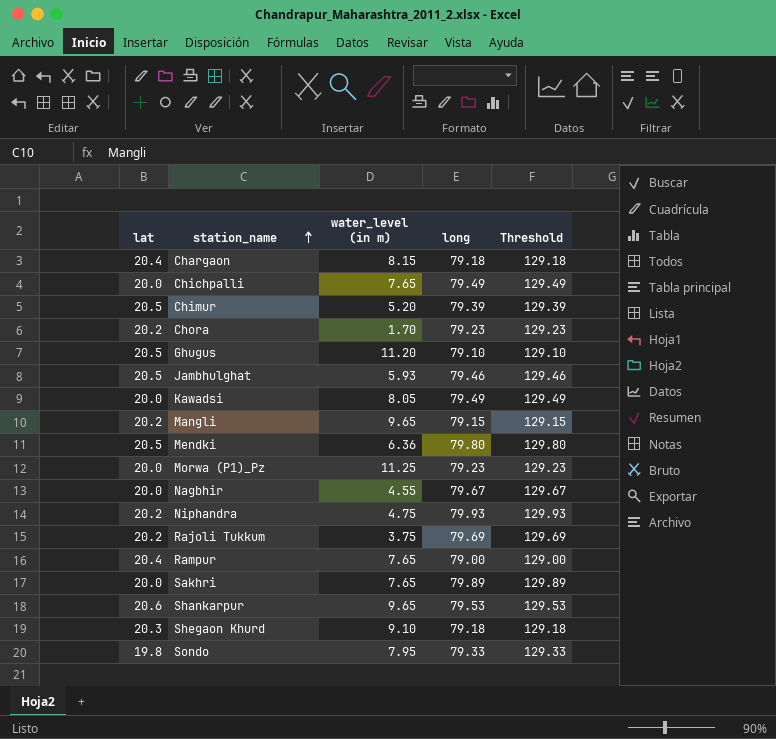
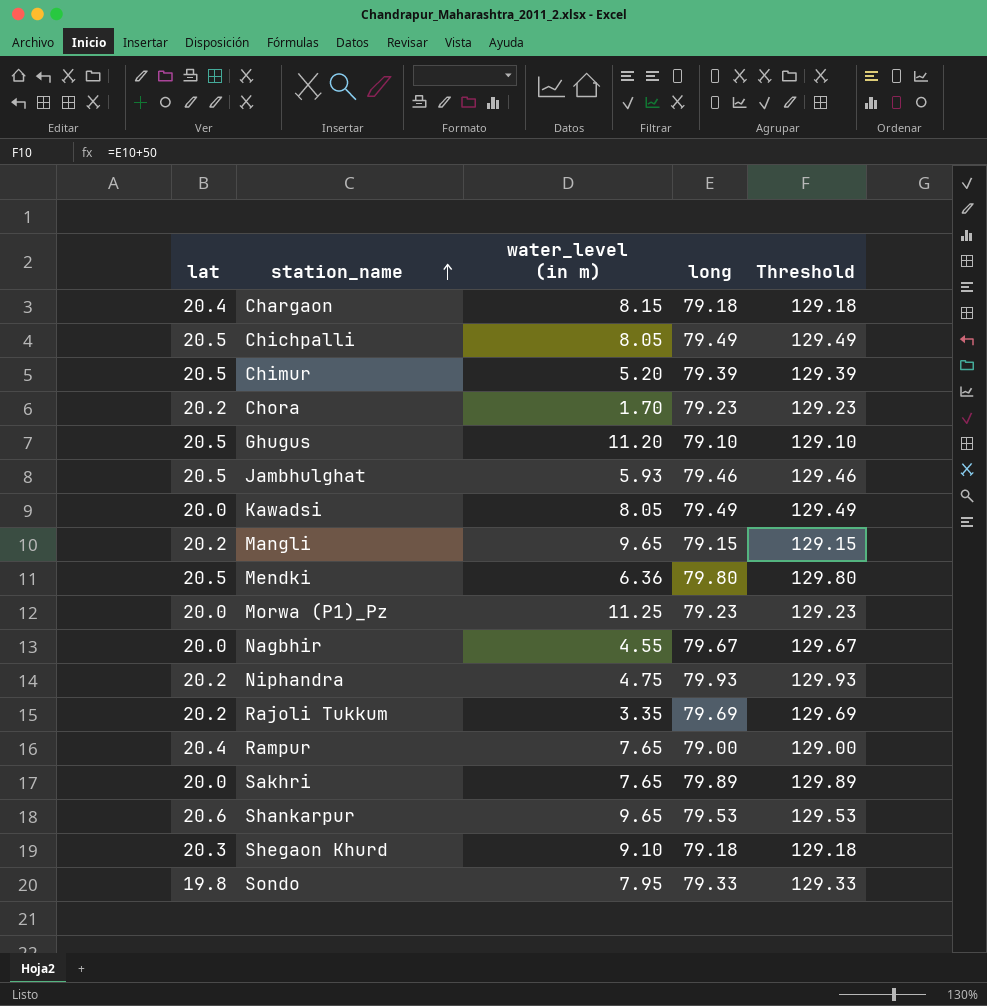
Chichpalli | lat: 20.0 -> 20.5
Chichpalli | water_level (in m): 7.65 -> 8.05
Rajoli Tukkum | water_level (in m): 3.75 -> 3.35

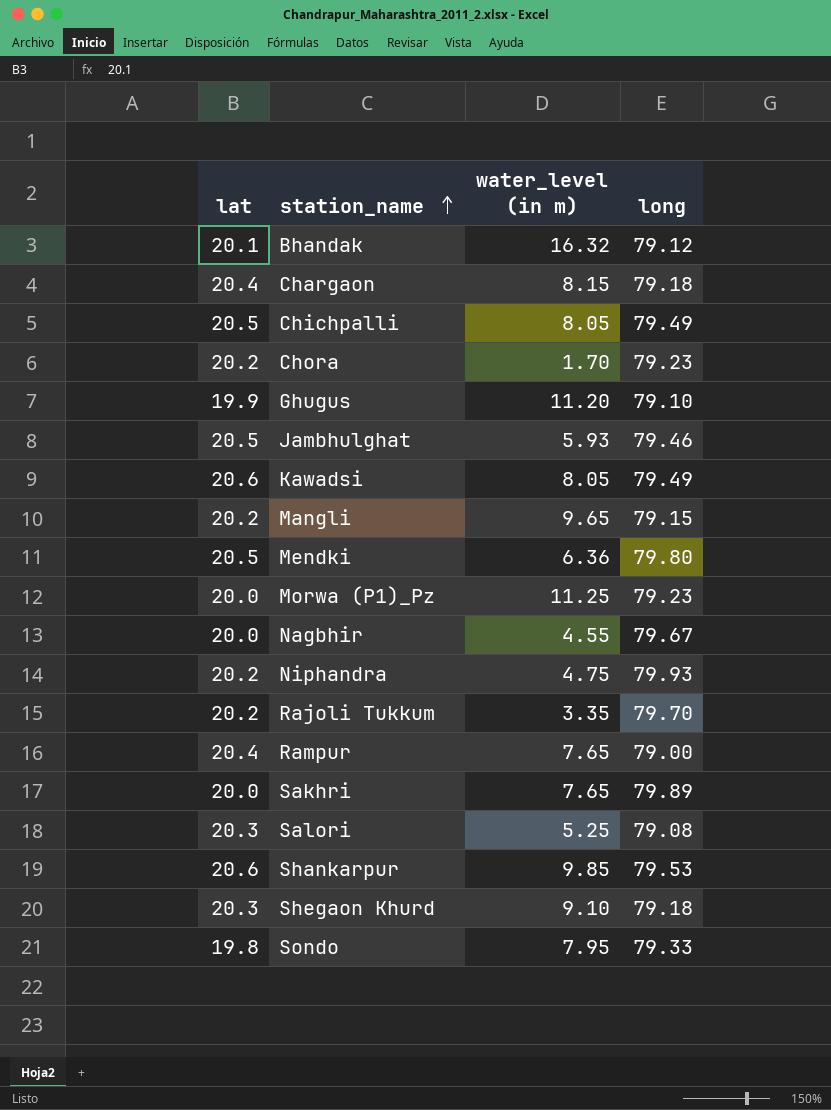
column Threshold | formula: [long] + 50 -> none
row Chimur: 20.5 | 5.20 | 79.39 | 129.39 -> none
row Bhandak: none -> 20.1 | 16.32 | 79.12
Ghugus | lat: 20.5 -> 19.9
Kawadsi | lat: 20.0 -> 20.6
Rajoli Tukkum | long: 79.69 -> 79.70
row Salori: none -> 20.3 | 5.25 | 79.08
Shankarpur | water_level (in m): 9.65 -> 9.85

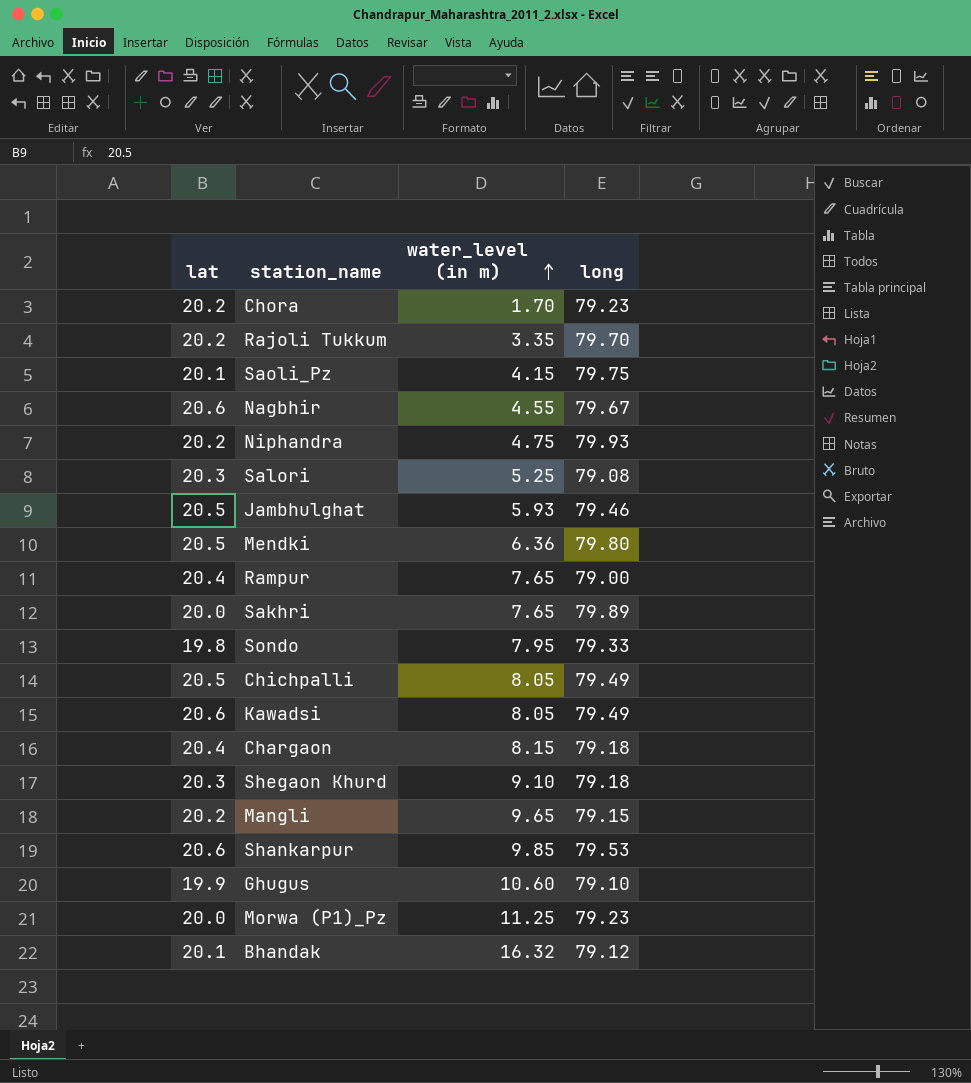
row order: station_name ascending -> water_level (in m) ascending
row Saoli_Pz: none -> 20.1 | 4.15 | 79.75
Nagbhir | lat: 20.0 -> 20.6
Ghugus | water_level (in m): 11.20 -> 10.60

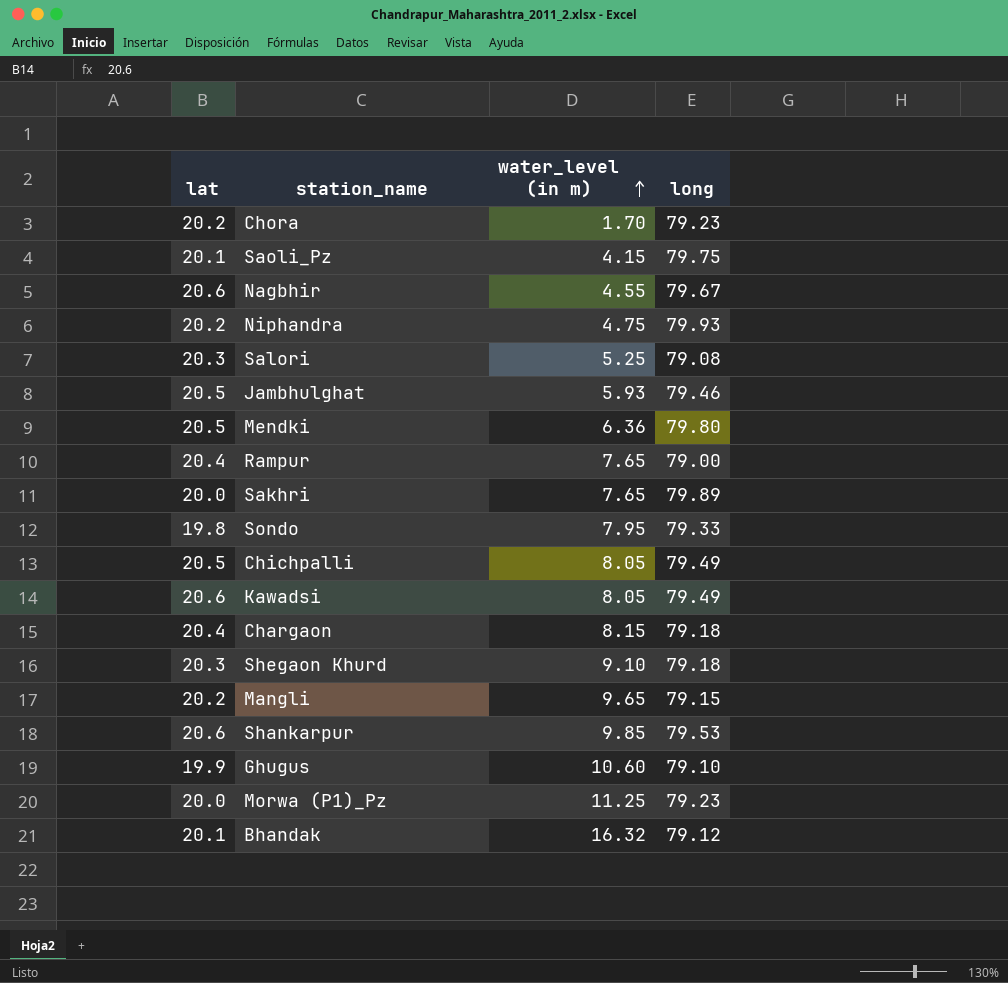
row Rajoli Tukkum: 20.2 | 3.35 | 79.70 -> none

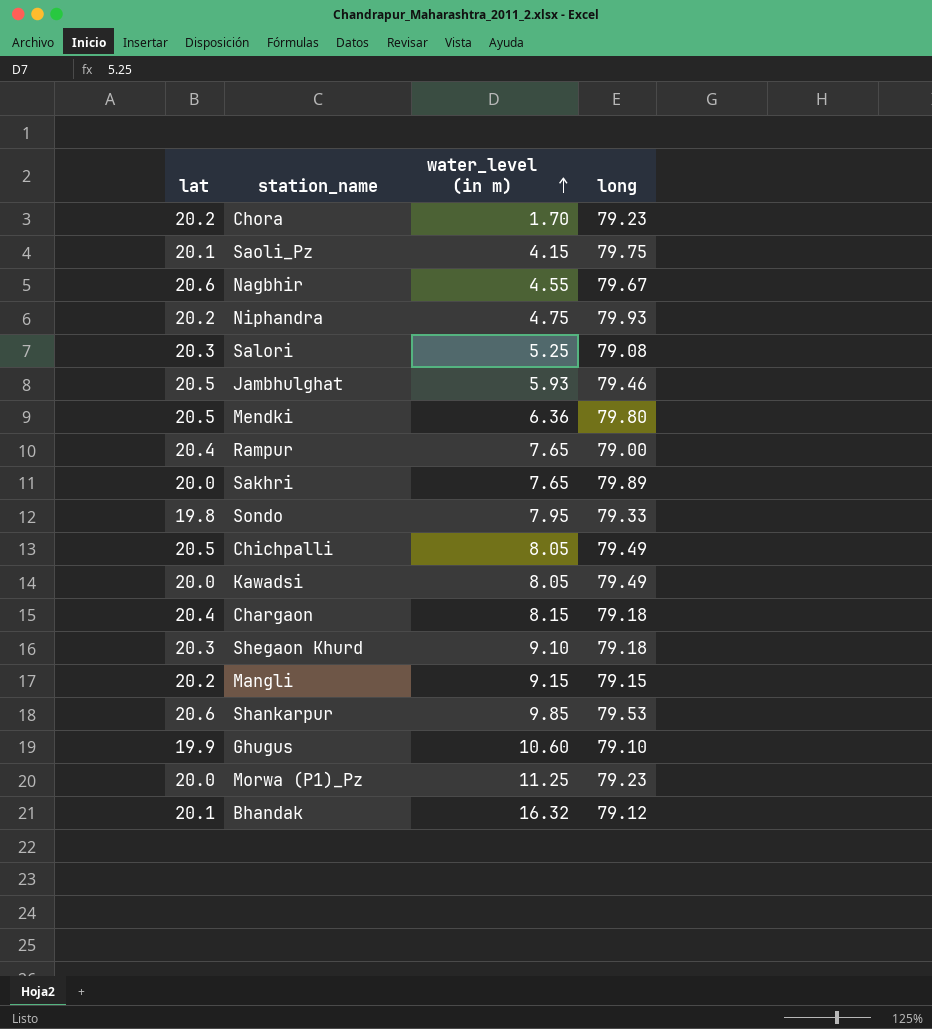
Kawadsi | lat: 20.6 -> 20.0
Mangli | water_level (in m): 9.65 -> 9.15

